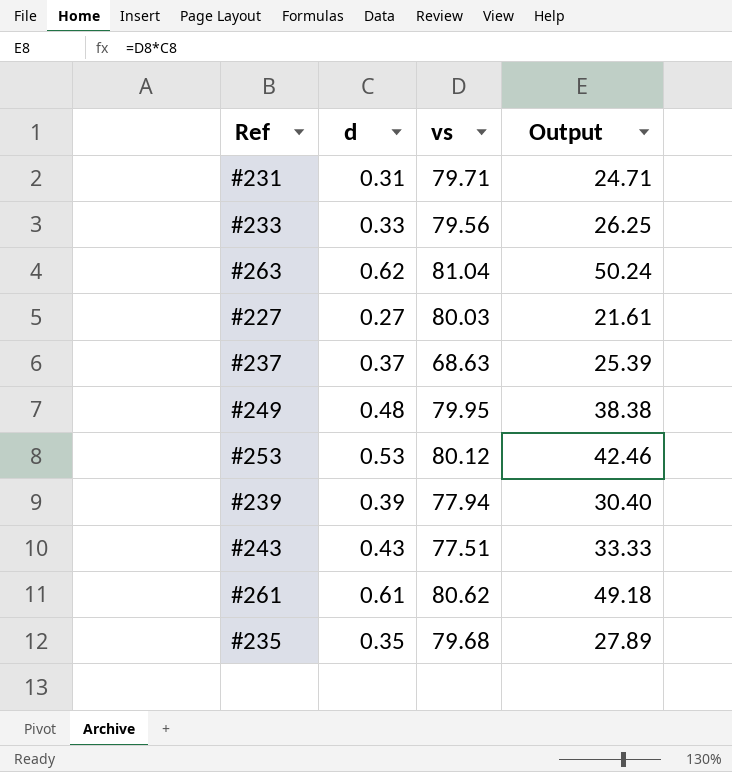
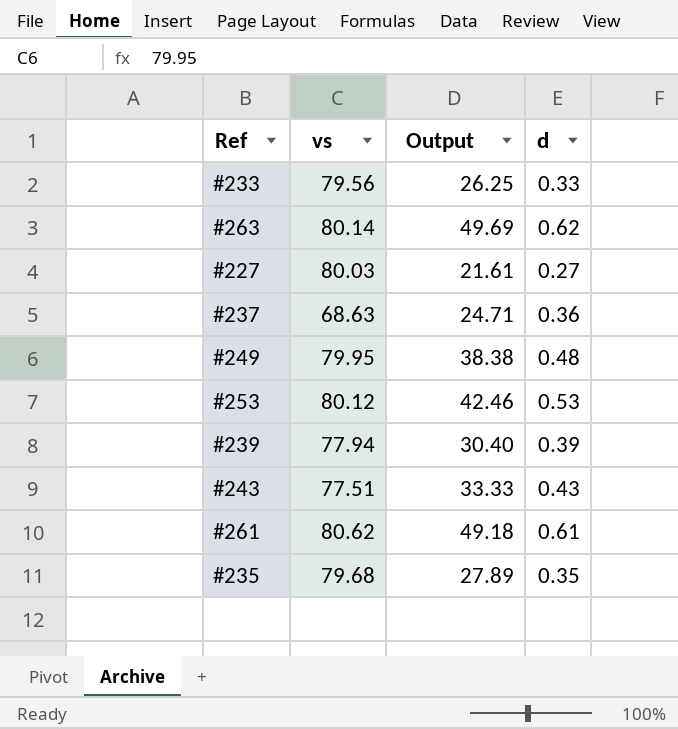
column d | position: 2 -> 4
row #231: 0.31 | 79.71 | 24.71 -> none
#263 | vs: 81.04 -> 80.14
#263 | Output: 50.24 -> 49.69
#237 | Output: 25.39 -> 24.71
#237 | d: 0.37 -> 0.36

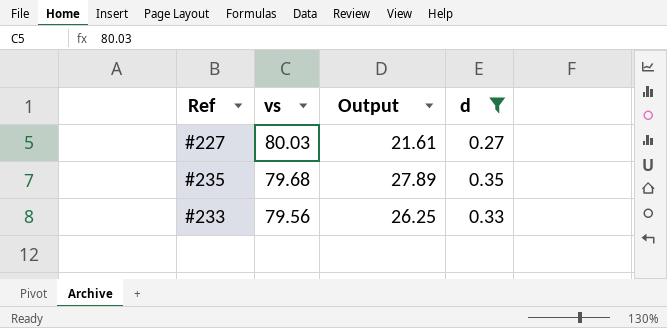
filter: none -> d <= 0.35
row order: none -> vs descending

